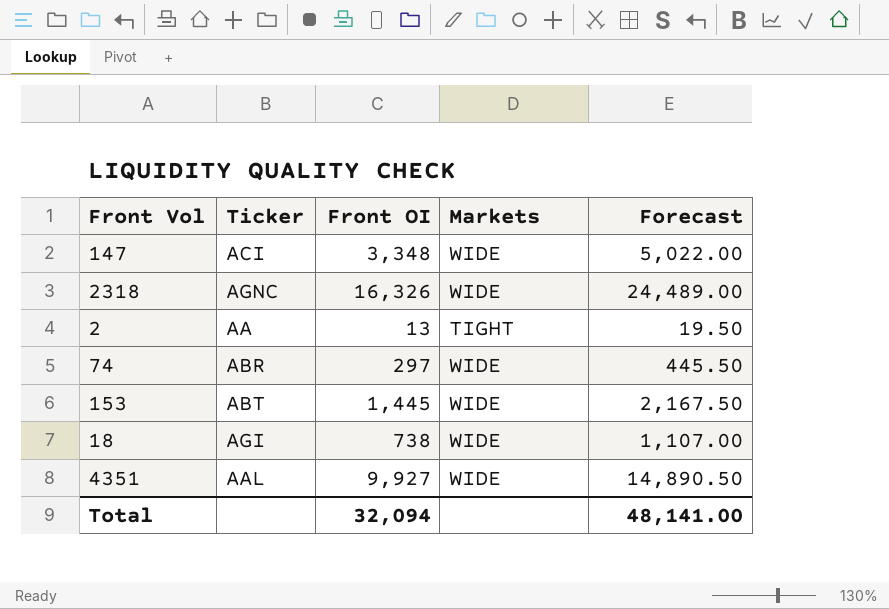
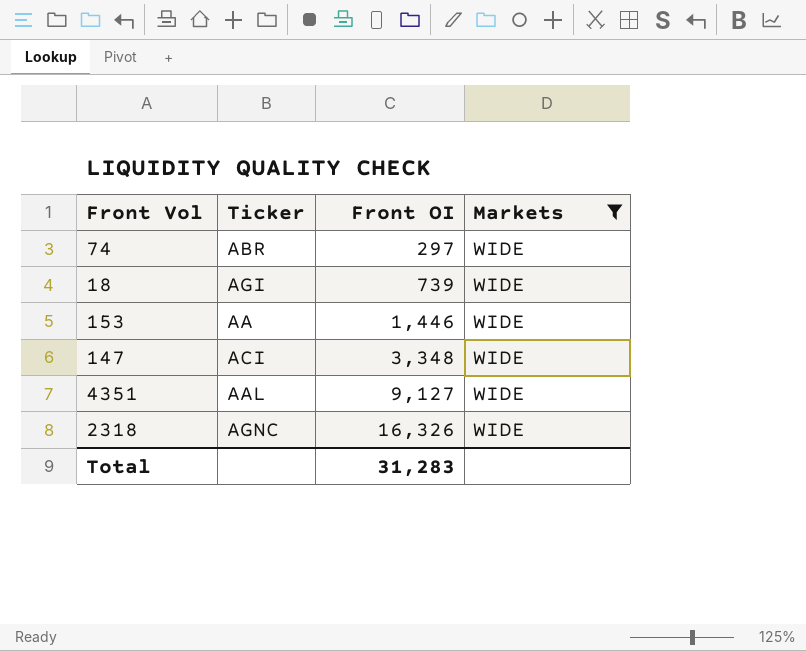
filter: none -> Markets = WIDE
row order: none -> Front OI ascending
column Forecast | formula: [Front OI] * 1.5 -> none
18 | Front OI: 738 -> 739
153 | Ticker: ABT -> AA
153 | Front OI: 1,445 -> 1,446
4351 | Front OI: 9,927 -> 9,127
Total | Front OI: 32,094 -> 31,283

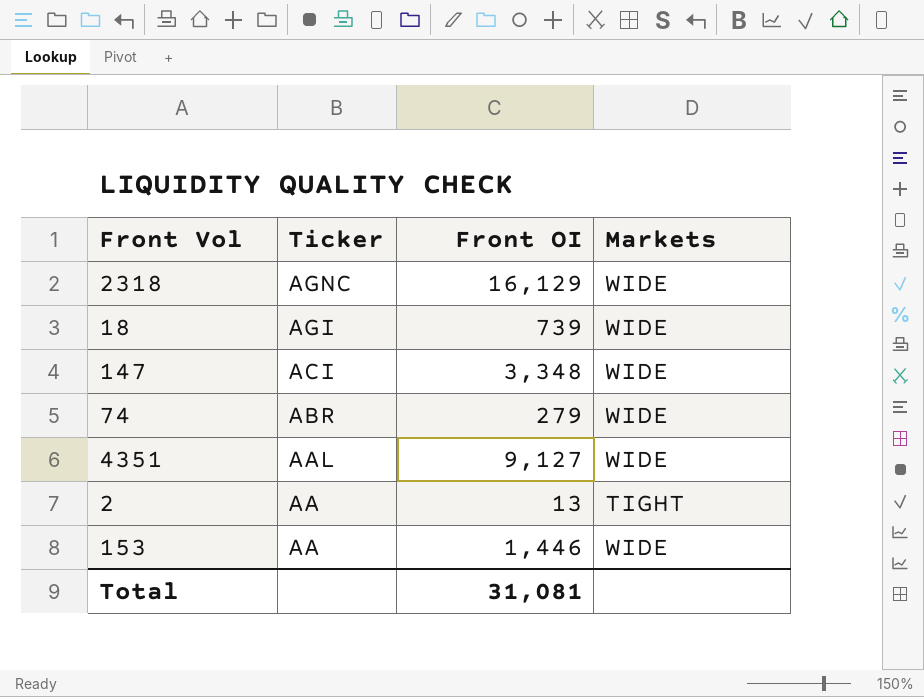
filter: Markets = WIDE -> none
row order: Front OI ascending -> Ticker descending
2318 | Front OI: 16,326 -> 16,129
74 | Front OI: 297 -> 279
Total | Front OI: 31,283 -> 31,081

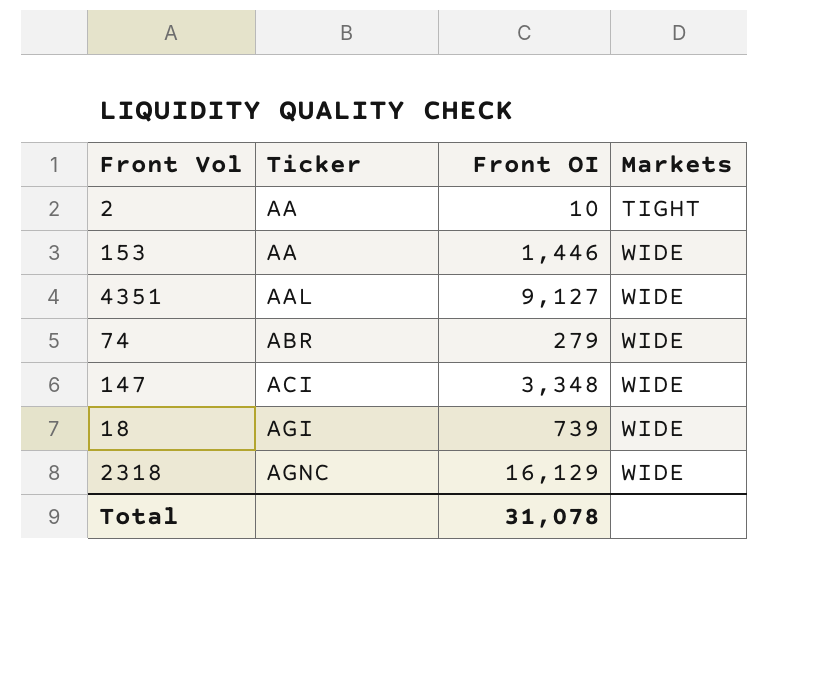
row order: Ticker descending -> Ticker ascending
2 | Front OI: 13 -> 10
Total | Front OI: 31,081 -> 31,078

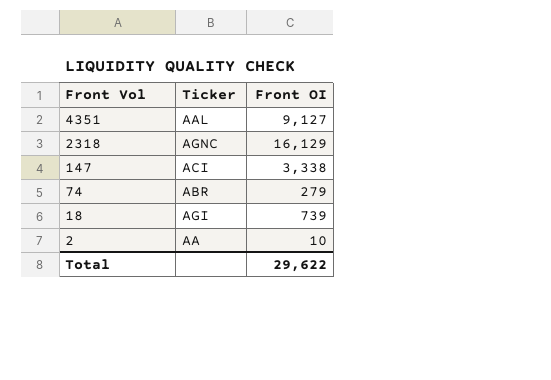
row order: Ticker ascending -> Front Vol descending
column Markets | position: 4 -> none
row 153: AA | 1,446 | WIDE -> none
147 | Front OI: 3,348 -> 3,338
Total | Front OI: 31,078 -> 29,622

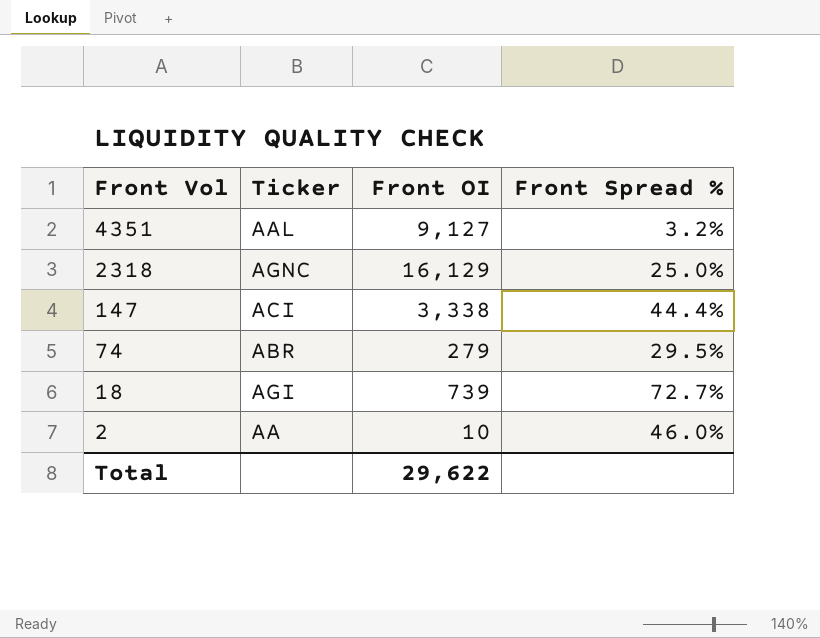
column Front Spread % | position: none -> 4

